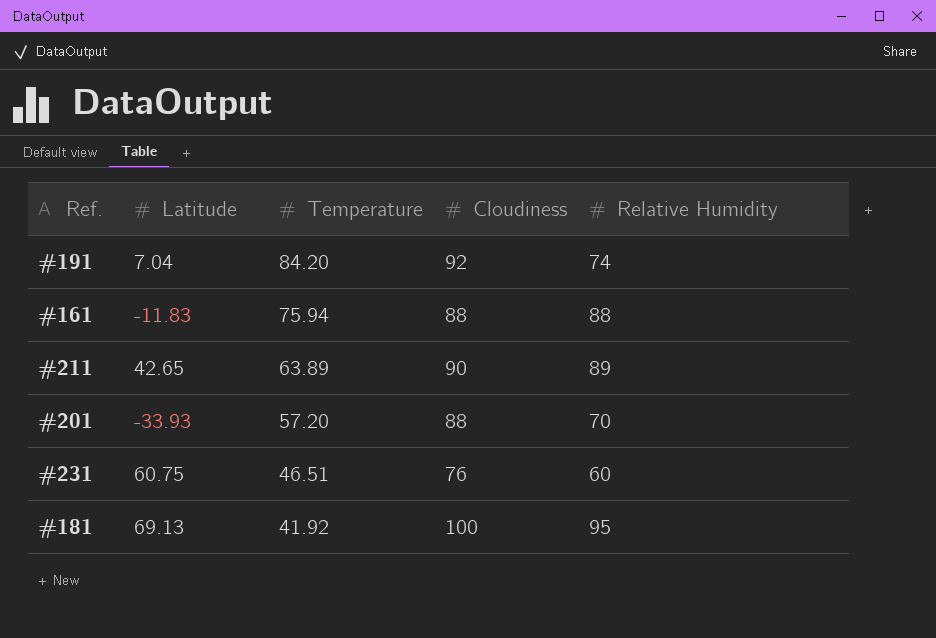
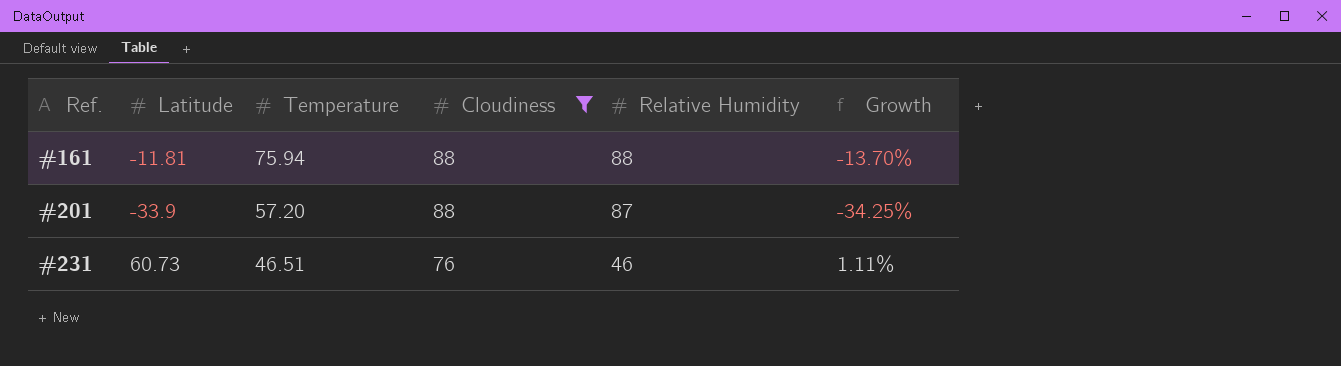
filter: none -> Cloudiness <= 88
column Growth | formula: none -> ([Temperature] - [Relative Humidity]) / [Relative Humidity]
#161 | Latitude: -11.83 -> -11.81
#201 | Latitude: -33.93 -> -33.9
#201 | Relative Humidity: 70 -> 87
#231 | Latitude: 60.75 -> 60.73
#231 | Relative Humidity: 60 -> 46

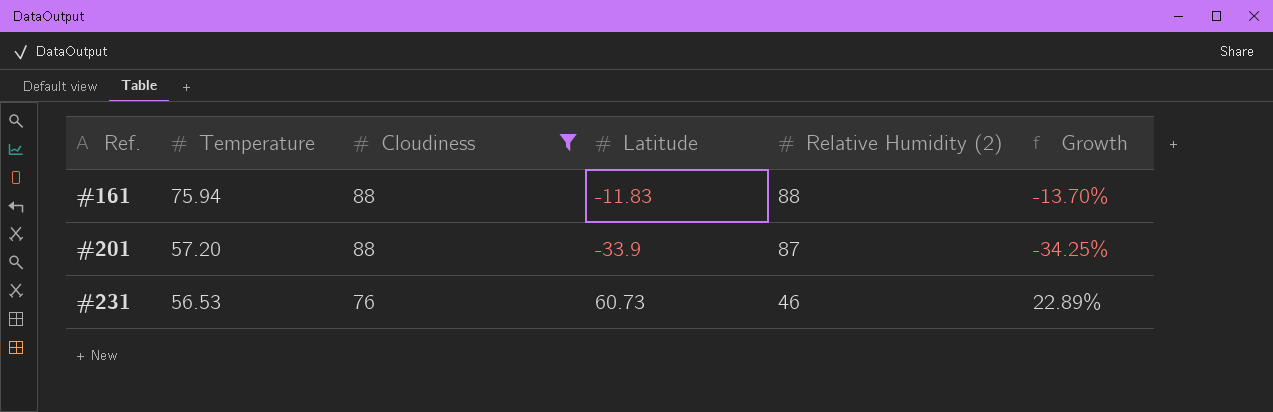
column Latitude | position: 2 -> 4
column name: Relative Humidity -> Relative Humidity (2)
#161 | Latitude: -11.81 -> -11.83
#231 | Temperature: 46.51 -> 56.53
#231 | Growth: 1.11% -> 22.89%

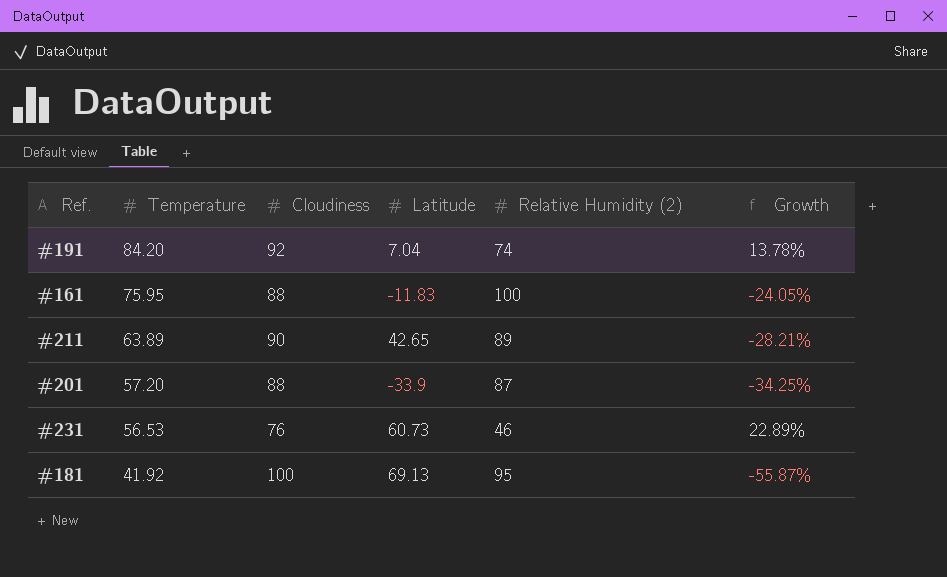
filter: Cloudiness <= 88 -> none
#161 | Temperature: 75.94 -> 75.95
#161 | Relative Humidity (2): 88 -> 100
#161 | Growth: -13.70% -> -24.05%

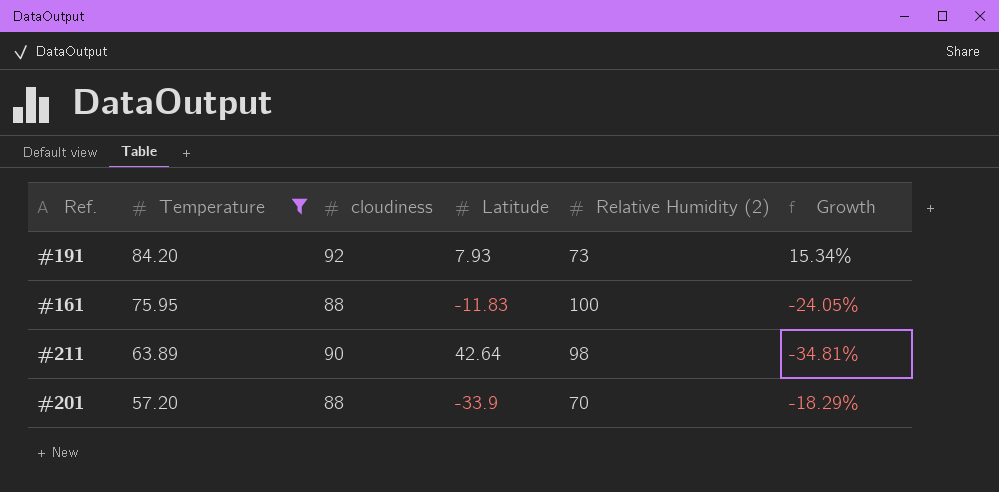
filter: none -> Temperature >= 57.20
column name: Cloudiness -> cloudiness
#191 | Latitude: 7.04 -> 7.93
#191 | Relative Humidity (2): 74 -> 73
#191 | Growth: 13.78% -> 15.34%
#211 | Latitude: 42.65 -> 42.64
#211 | Relative Humidity (2): 89 -> 98
#211 | Growth: -28.21% -> -34.81%
#201 | Relative Humidity (2): 87 -> 70
#201 | Growth: -34.25% -> -18.29%

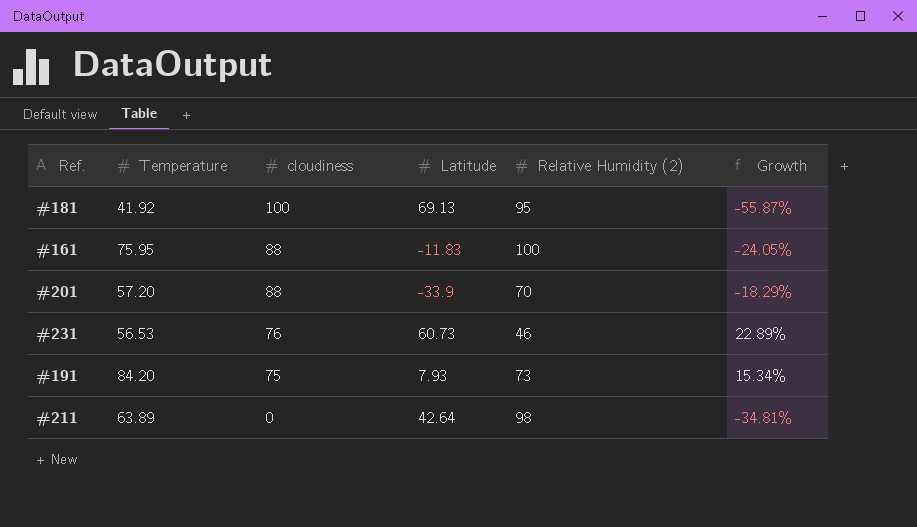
filter: Temperature >= 57.20 -> none
row order: Temperature descending -> cloudiness descending
#191 | cloudiness: 92 -> 75
#211 | cloudiness: 90 -> 0

